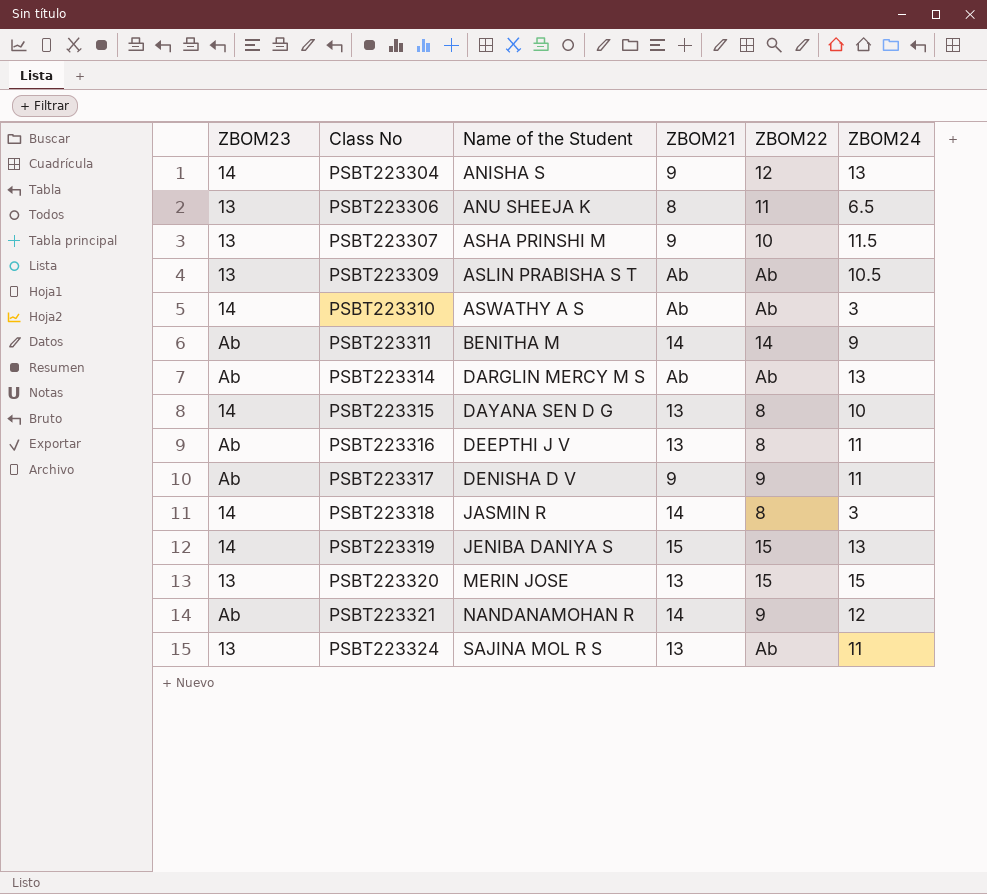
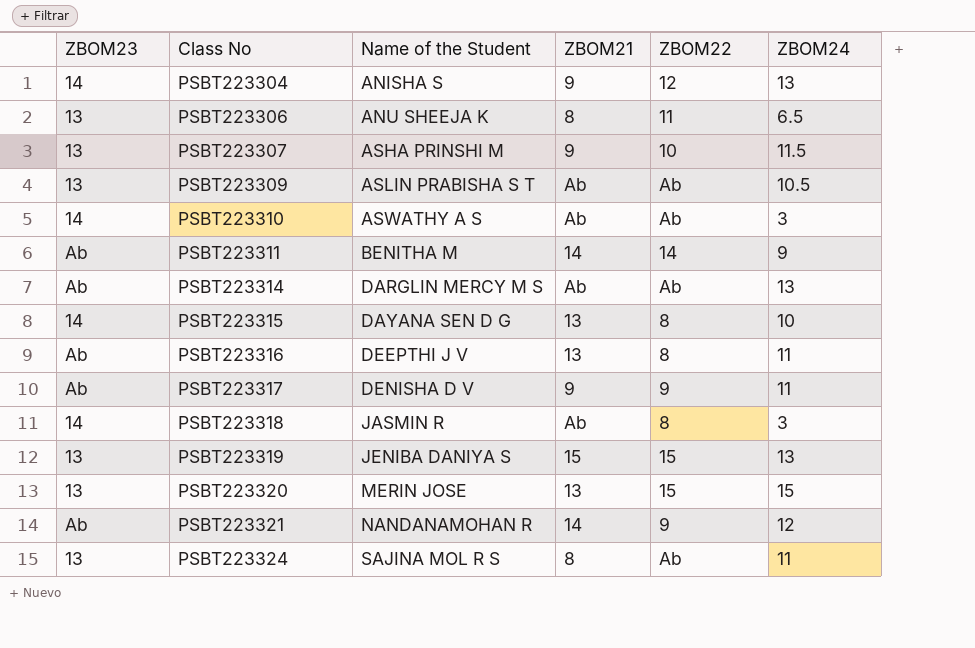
PSBT223318 | ZBOM21: 14 -> Ab
PSBT223319 | ZBOM23: 14 -> 13
PSBT223324 | ZBOM21: 13 -> 8

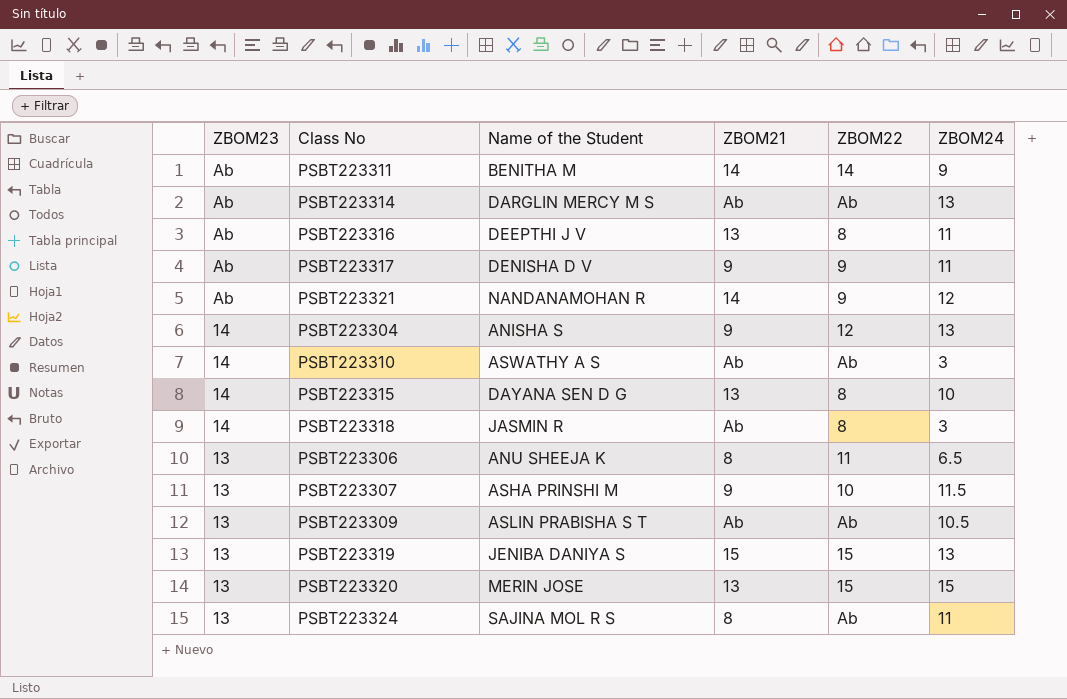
row order: Class No ascending -> ZBOM23 descending

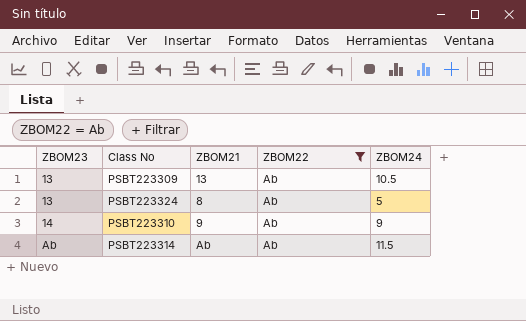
filter: none -> ZBOM22 = Ab
row order: ZBOM23 descending -> ZBOM23 ascending
column Name of the Student | position: 3 -> none
PSBT223309 | ZBOM21: Ab -> 13
PSBT223324 | ZBOM24: 11 -> 5
PSBT223310 | ZBOM21: Ab -> 9
PSBT223310 | ZBOM24: 3 -> 9
PSBT223314 | ZBOM24: 13 -> 11.5

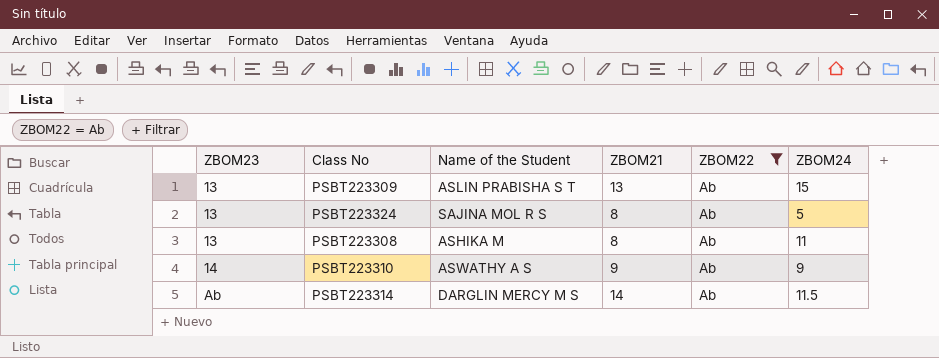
column Name of the Student | position: none -> 3
PSBT223309 | ZBOM24: 10.5 -> 15
row PSBT223308: none -> 13 | ASHIKA M | 8 | Ab | 11
PSBT223314 | ZBOM21: Ab -> 14

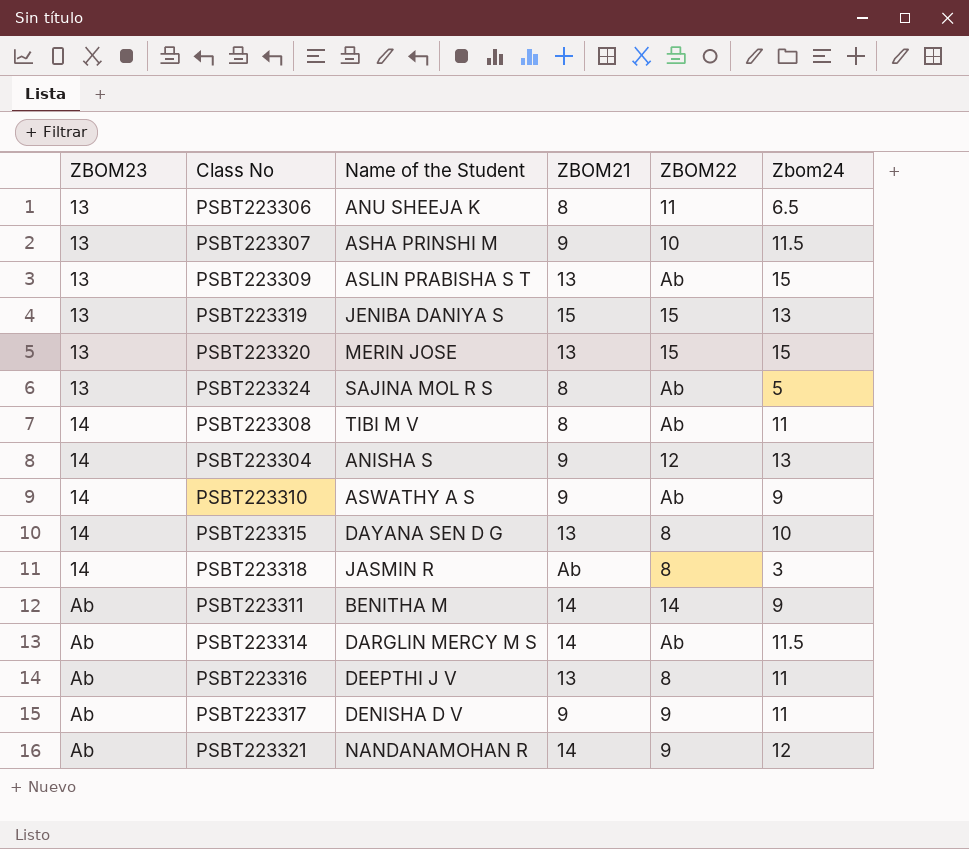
filter: ZBOM22 = Ab -> none
column name: ZBOM24 -> Zbom24
PSBT223308 | ZBOM23: 13 -> 14
PSBT223308 | Name of the Student: ASHIKA M -> TIBI M V

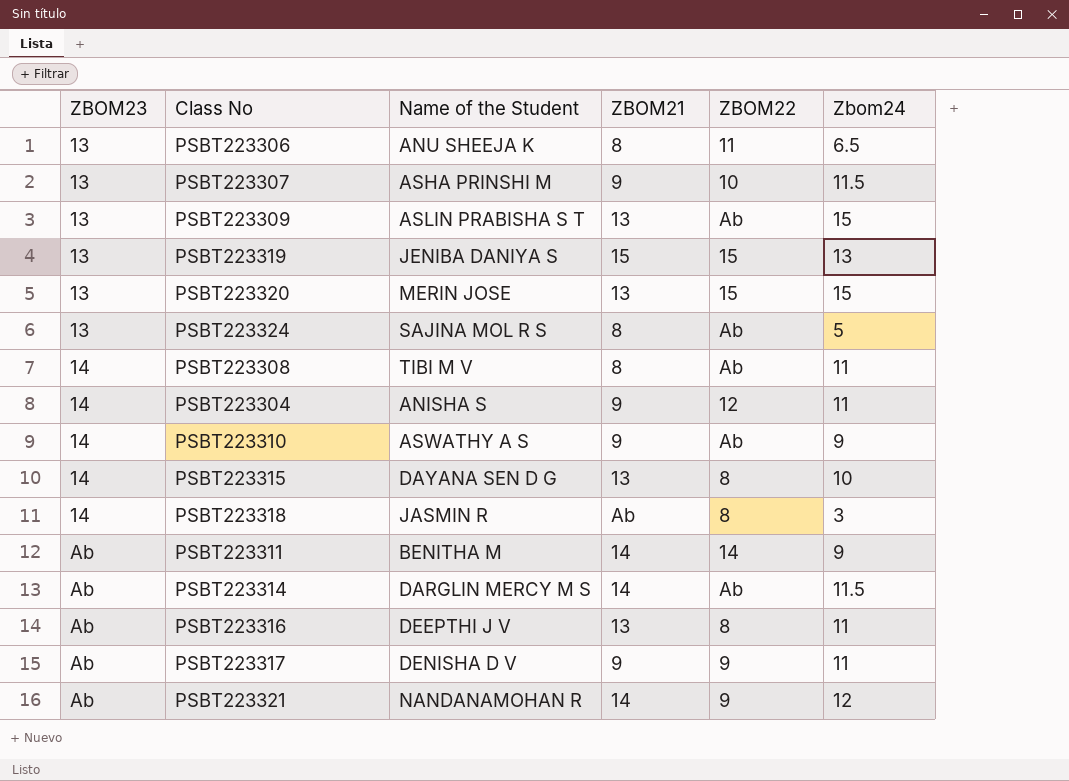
PSBT223304 | Zbom24: 13 -> 11

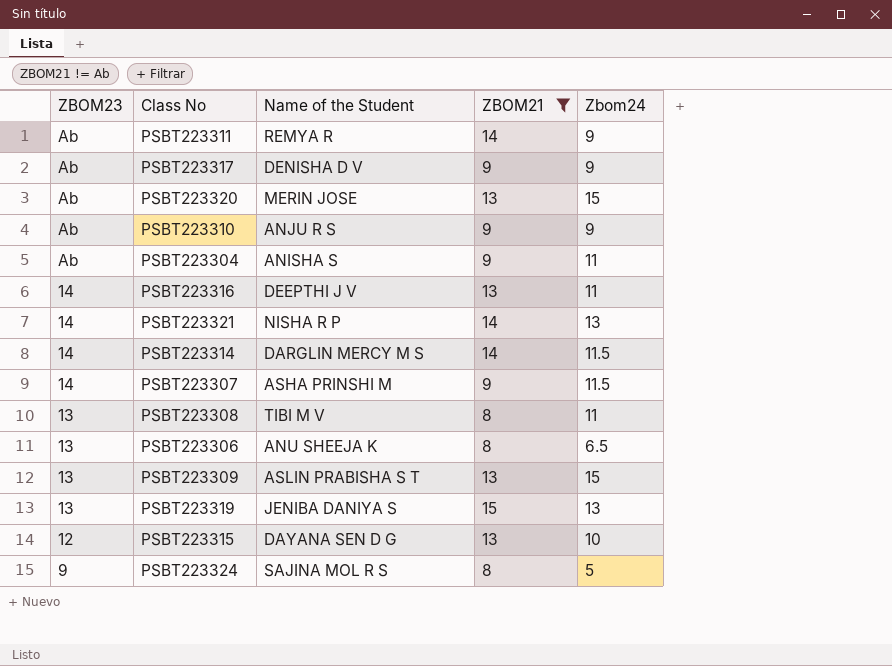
filter: none -> ZBOM21 != Ab
row order: ZBOM23 ascending -> ZBOM23 descending
column ZBOM22 | position: 5 -> none
PSBT223311 | Name of the Student: BENITHA M -> REMYA R
PSBT223317 | Zbom24: 11 -> 9
PSBT223320 | ZBOM23: 13 -> Ab
PSBT223310 | ZBOM23: 14 -> Ab
PSBT223310 | Name of the Student: ASWATHY A S -> ANJU R S
PSBT223304 | ZBOM23: 14 -> Ab
PSBT223316 | ZBOM23: Ab -> 14
PSBT223321 | ZBOM23: Ab -> 14
PSBT223321 | Name of the Student: NANDANAMOHAN R -> NISHA R P
PSBT223321 | Zbom24: 12 -> 13
PSBT223314 | ZBOM23: Ab -> 14
PSBT223307 | ZBOM23: 13 -> 14
PSBT223308 | ZBOM23: 14 -> 13
PSBT223315 | ZBOM23: 14 -> 12
PSBT223324 | ZBOM23: 13 -> 9

